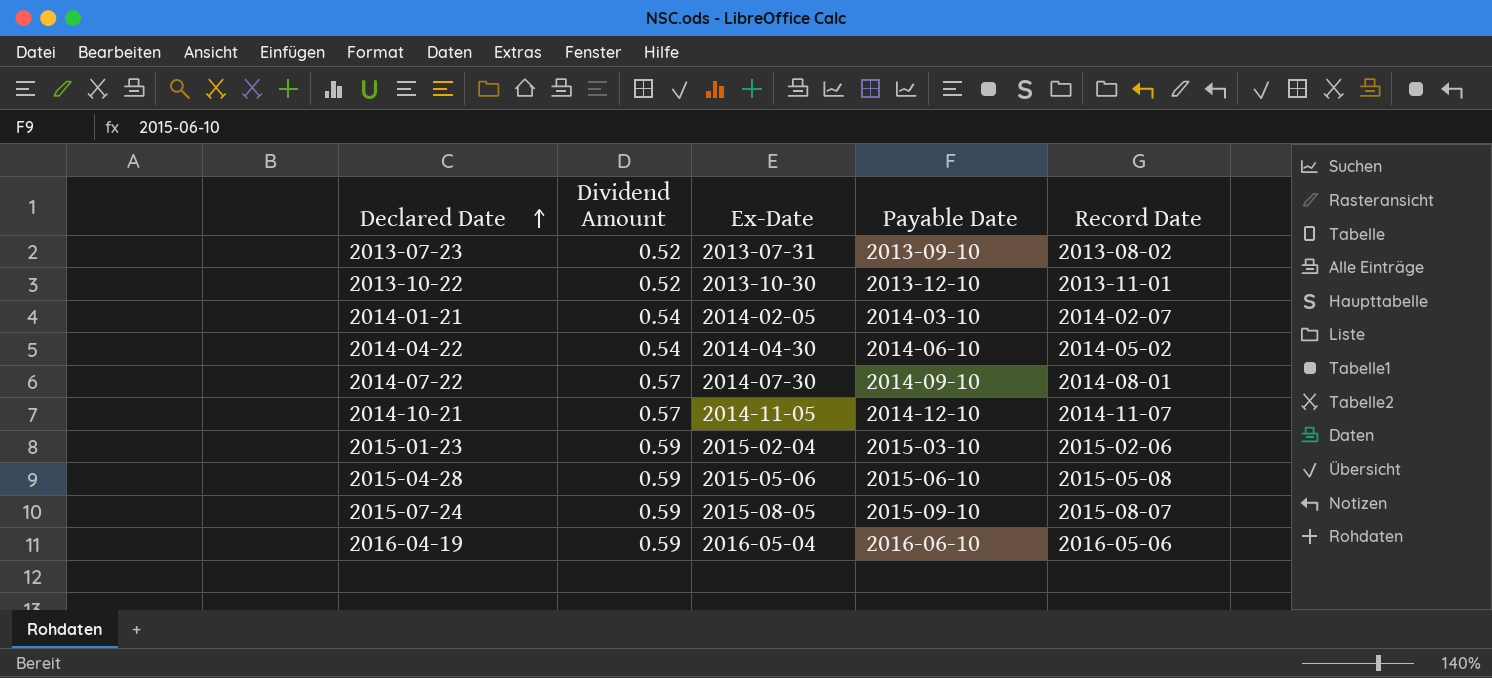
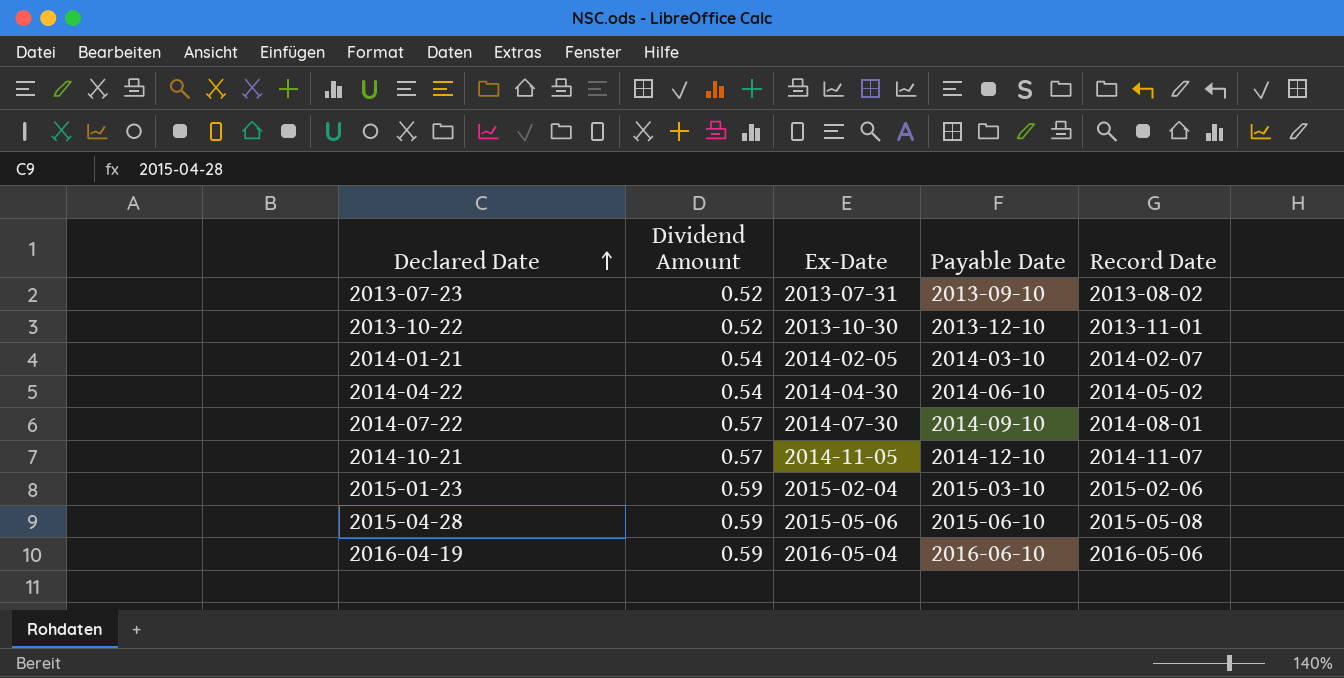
row 2015-07-24: 0.59 | 2015-08-05 | 2015-09-10 | 2015-08-07 -> none

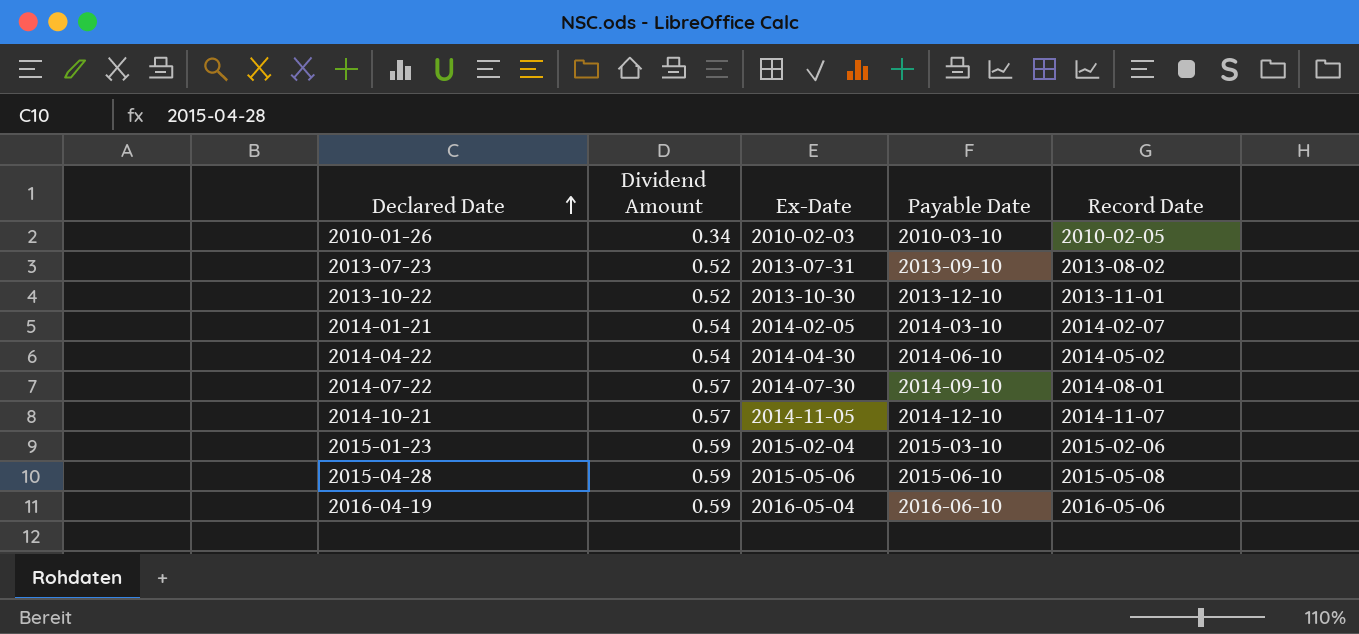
row 2010-01-26: none -> 0.34 | 2010-02-03 | 2010-03-10 | 2010-02-05

